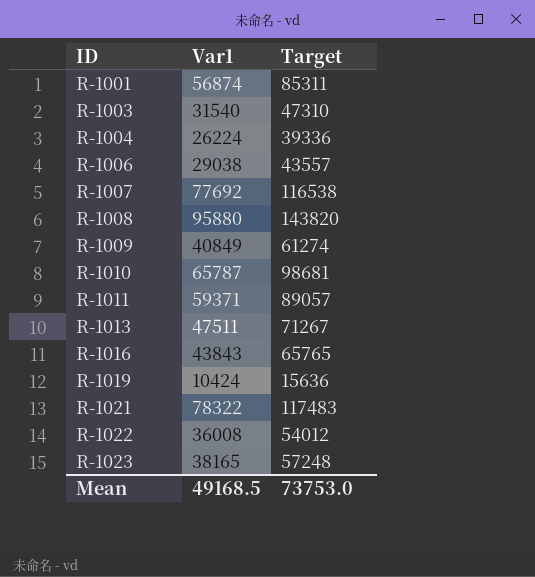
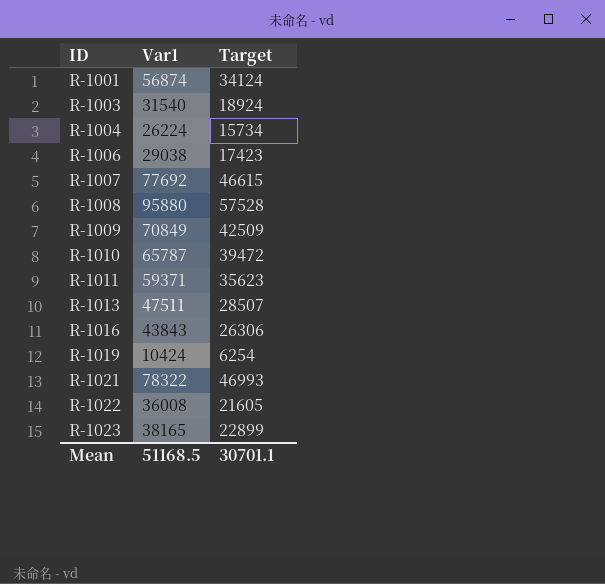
column Target | formula: [Var1] * 1.5 -> [Var1] * 0.6
R-1009 | Var1: 40849 -> 70849
Mean | Var1: 49168.5 -> 51168.5
Mean | Target: 73753.0 -> 30701.1

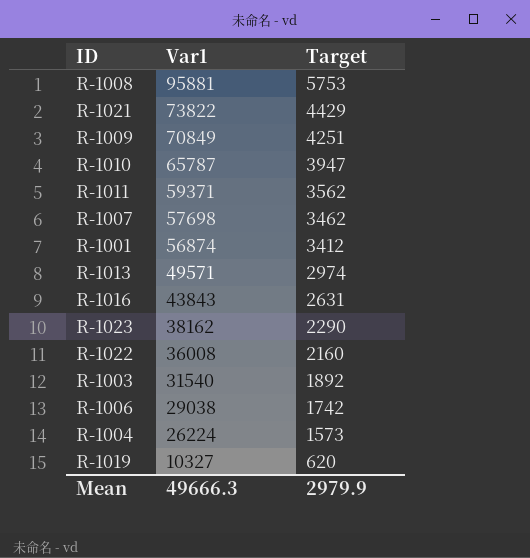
row order: ID ascending -> Var1 descending
column Target | formula: [Var1] * 0.6 -> [Var1] * 0.06
R-1008 | Var1: 95880 -> 95881
R-1021 | Var1: 78322 -> 73822
R-1007 | Var1: 77692 -> 57698
R-1013 | Var1: 47511 -> 49571
R-1023 | Var1: 38165 -> 38162
R-1019 | Var1: 10424 -> 10327
Mean | Var1: 51168.5 -> 49666.3
Mean | Target: 30701.1 -> 2979.9

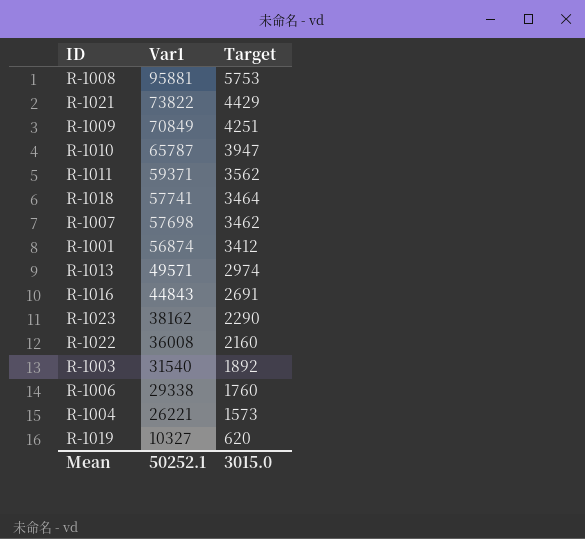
row R-1018: none -> 57741 | 3464
R-1016 | Var1: 43843 -> 44843
R-1016 | Target: 2631 -> 2691
R-1006 | Var1: 29038 -> 29338
R-1006 | Target: 1742 -> 1760
R-1004 | Var1: 26224 -> 26221
Mean | Var1: 49666.3 -> 50252.1
Mean | Target: 2979.9 -> 3015.0

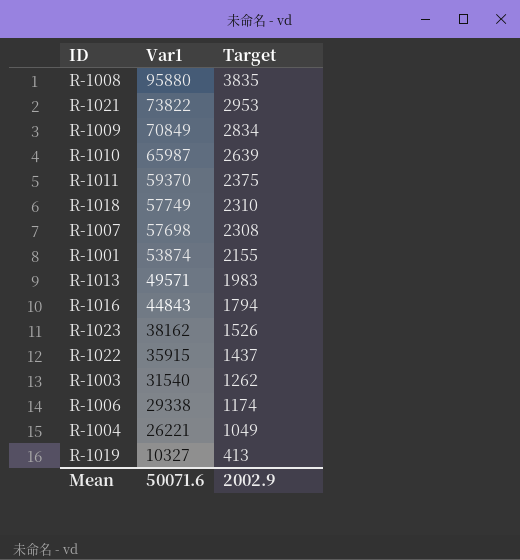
column Target | formula: [Var1] * 0.06 -> [Var1] * 0.04
R-1008 | Var1: 95881 -> 95880
R-1010 | Var1: 65787 -> 65987
R-1011 | Var1: 59371 -> 59370
R-1018 | Var1: 57741 -> 57749
R-1001 | Var1: 56874 -> 53874
R-1022 | Var1: 36008 -> 35915
Mean | Var1: 50252.1 -> 50071.6
Mean | Target: 3015.0 -> 2002.9

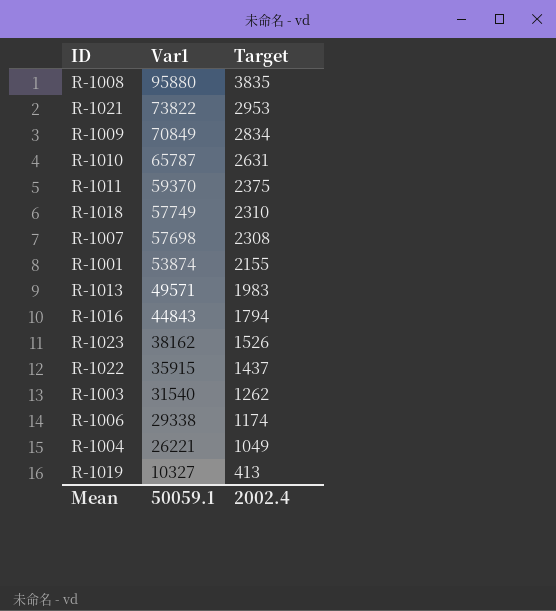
R-1010 | Var1: 65987 -> 65787
R-1010 | Target: 2639 -> 2631
Mean | Var1: 50071.6 -> 50059.1
Mean | Target: 2002.9 -> 2002.4

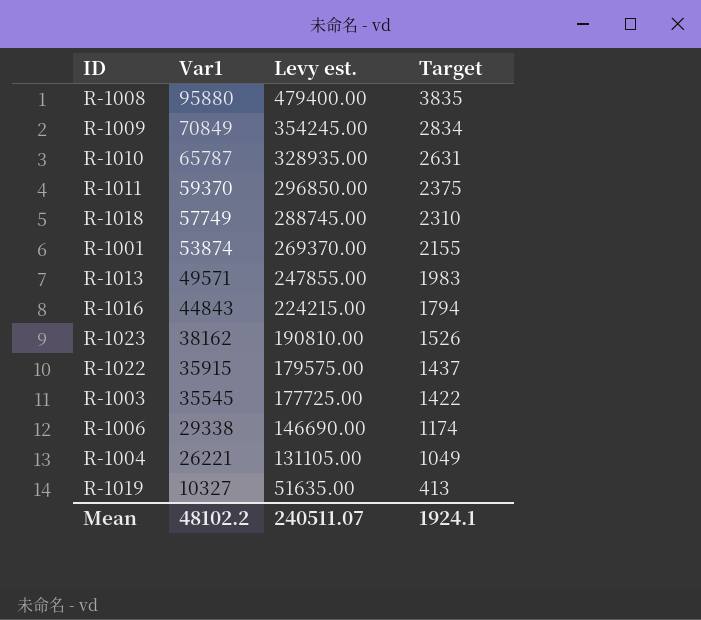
column Levy est. | formula: none -> [Var1] * 5
row R-1021: 73822 | 2953 -> none
row R-1007: 57698 | 2308 -> none
R-1003 | Var1: 31540 -> 35545
R-1003 | Target: 1262 -> 1422
Mean | Var1: 50059.1 -> 48102.2
Mean | Target: 2002.4 -> 1924.1

